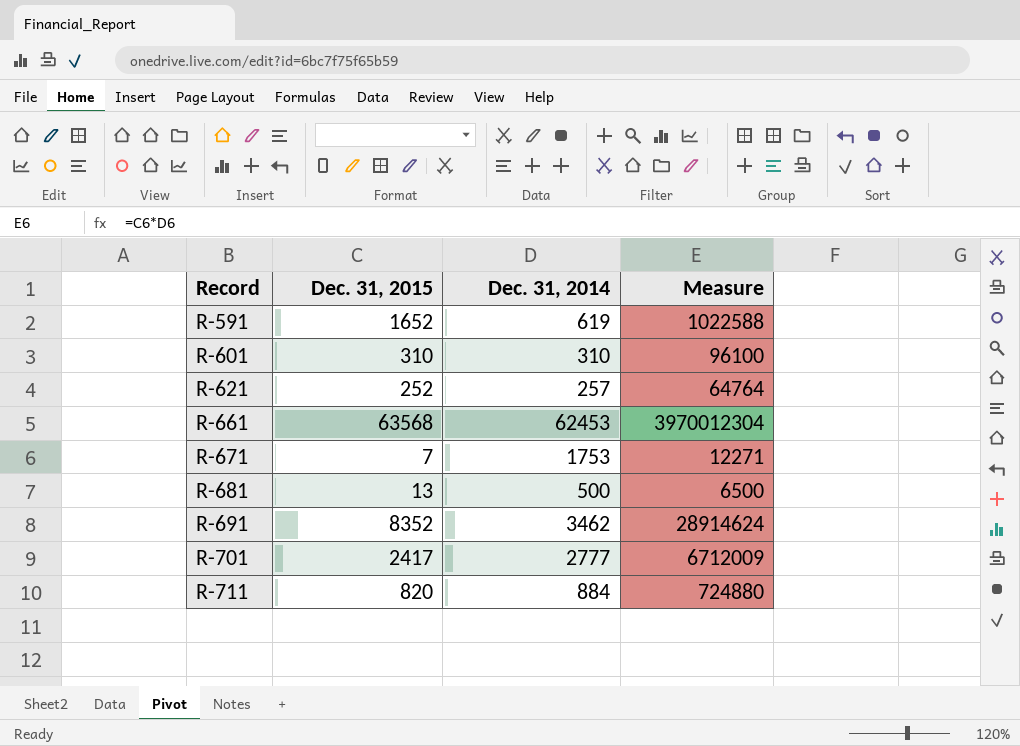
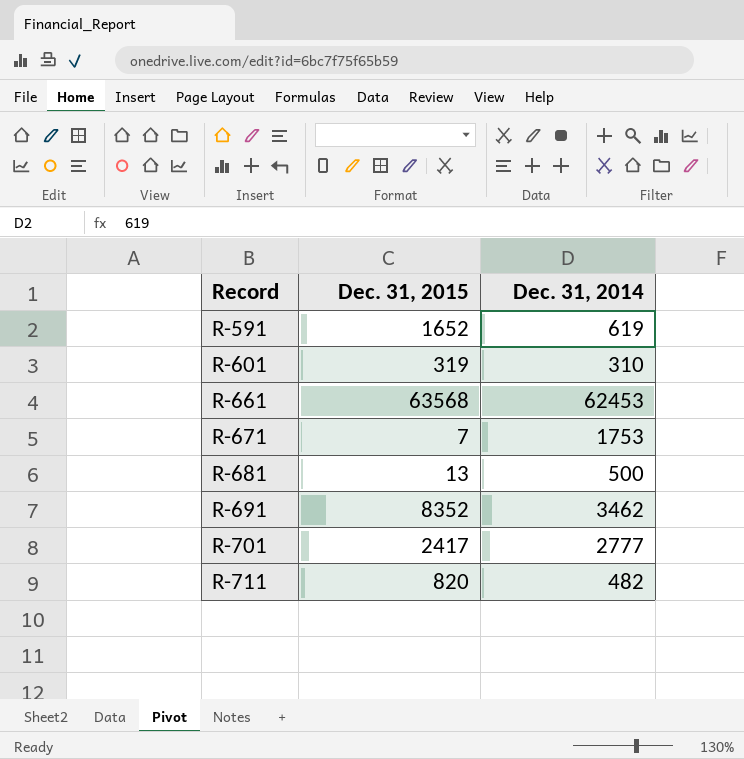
column Measure | formula: [Dec. 31, 2015] * [Dec. 31, 2014] -> none
row R-621: 252 | 257 | 64764 -> none
R-601 | Dec. 31, 2015: 310 -> 319
R-711 | Dec. 31, 2014: 884 -> 482

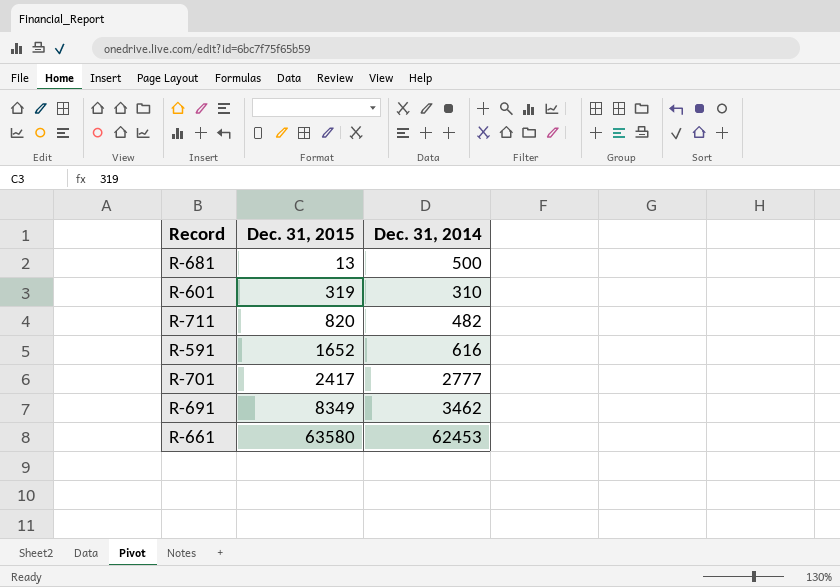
row order: Record ascending -> Dec. 31, 2015 ascending
row R-671: 7 | 1753 -> none
R-591 | Dec. 31, 2014: 619 -> 616
R-691 | Dec. 31, 2015: 8352 -> 8349
R-661 | Dec. 31, 2015: 63568 -> 63580

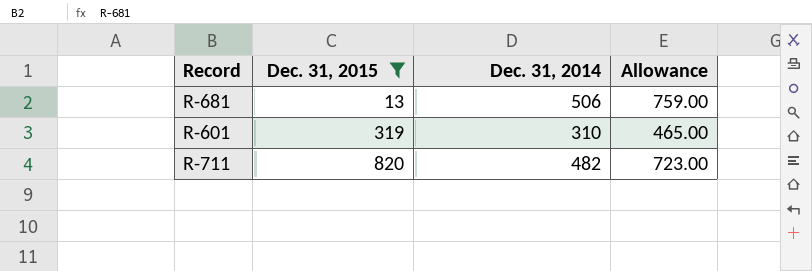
filter: none -> Dec. 31, 2015 <= 820
column Allowance | formula: none -> [Dec. 31, 2014] * 1.5
R-681 | Dec. 31, 2014: 500 -> 506

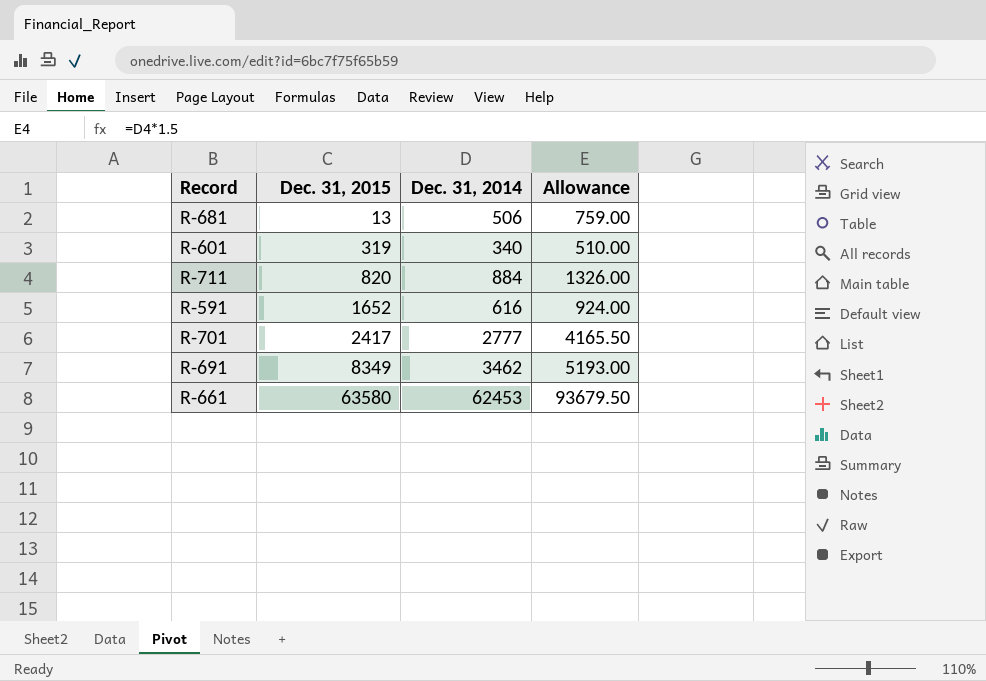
filter: Dec. 31, 2015 <= 820 -> none
R-601 | Dec. 31, 2014: 310 -> 340
R-601 | Allowance: 465.00 -> 510.00
R-711 | Dec. 31, 2014: 482 -> 884
R-711 | Allowance: 723.00 -> 1326.00

